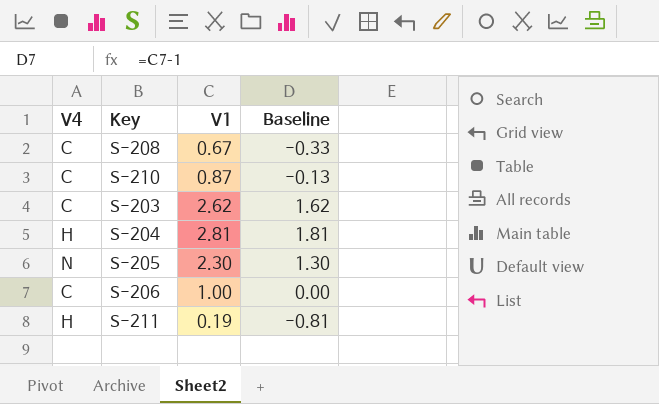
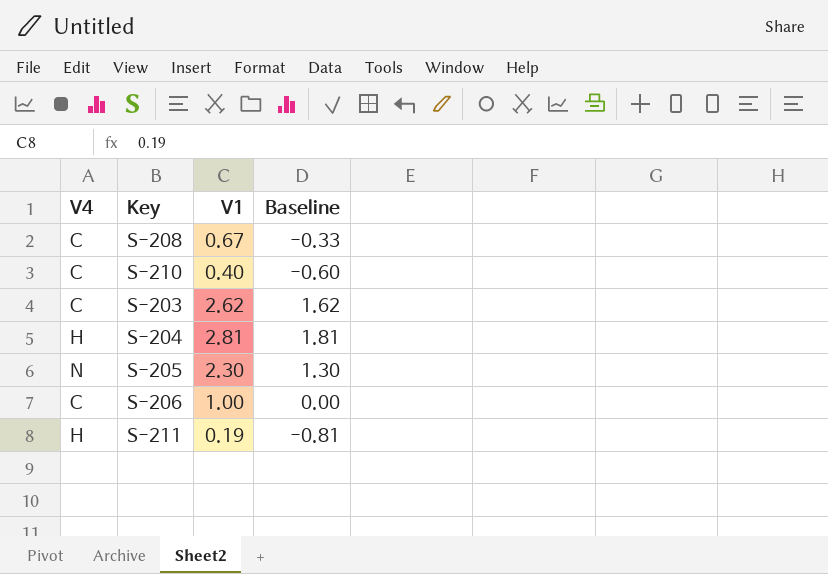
S-210 | V1: 0.87 -> 0.40
S-210 | Baseline: -0.13 -> -0.60

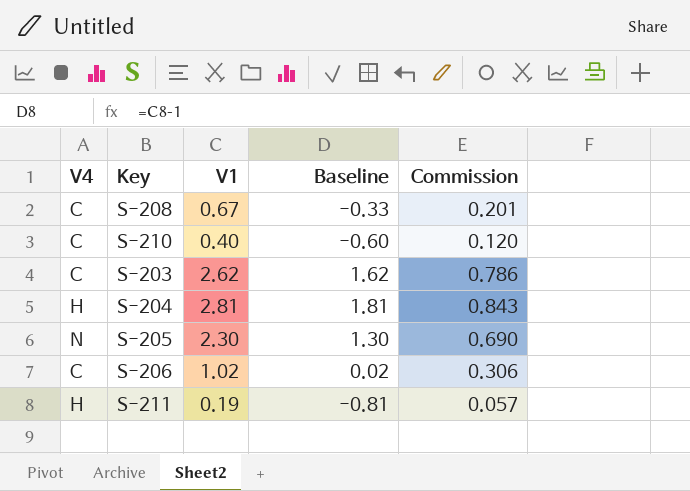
column Commission | formula: none -> [V1] * 0.3
S-206 | V1: 1.00 -> 1.02
S-206 | Baseline: 0.00 -> 0.02

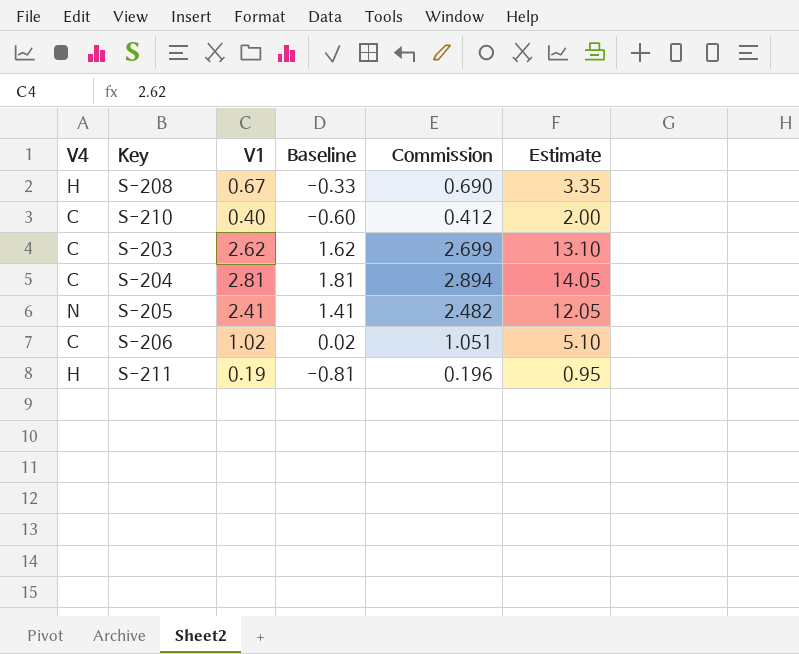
column Commission | formula: [V1] * 0.3 -> [V1] * 1.03
column Estimate | formula: none -> [V1] * 5
S-208 | V4: C -> H
S-204 | V4: H -> C
S-205 | V1: 2.30 -> 2.41
S-205 | Baseline: 1.30 -> 1.41

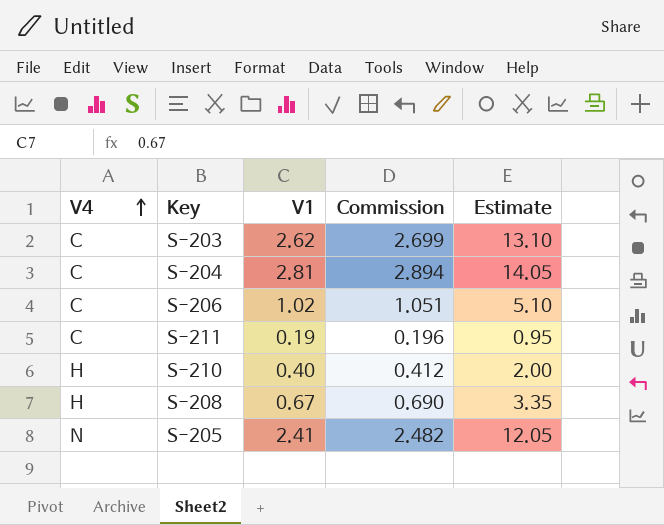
row order: none -> V4 ascending
column Baseline | formula: [V1] - 1 -> none
S-211 | V4: H -> C
S-210 | V4: C -> H

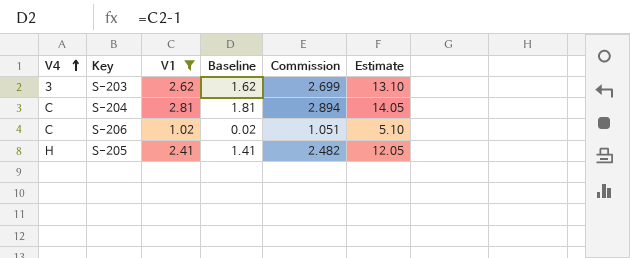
filter: none -> V1 >= 1.02
column Baseline | formula: none -> [V1] - 1
S-203 | V4: C -> 3
S-205 | V4: N -> H

